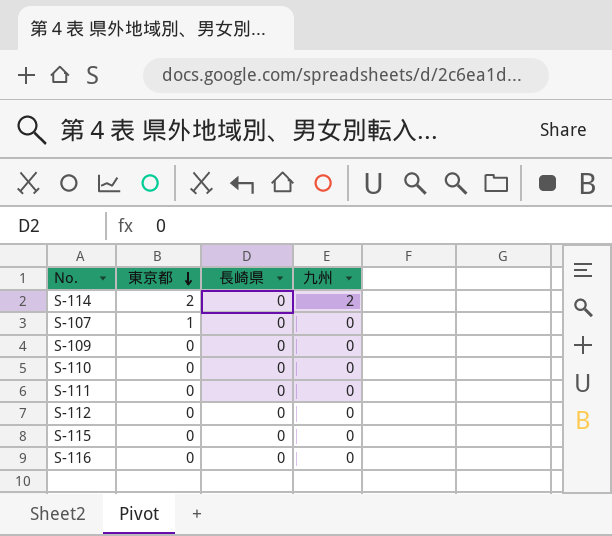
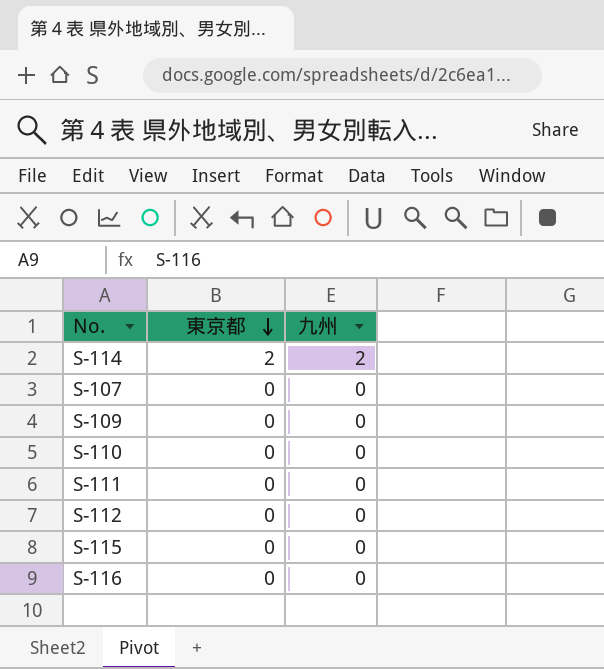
column 長崎県 | position: 3 -> none
S-107 | 東京都: 1 -> 0

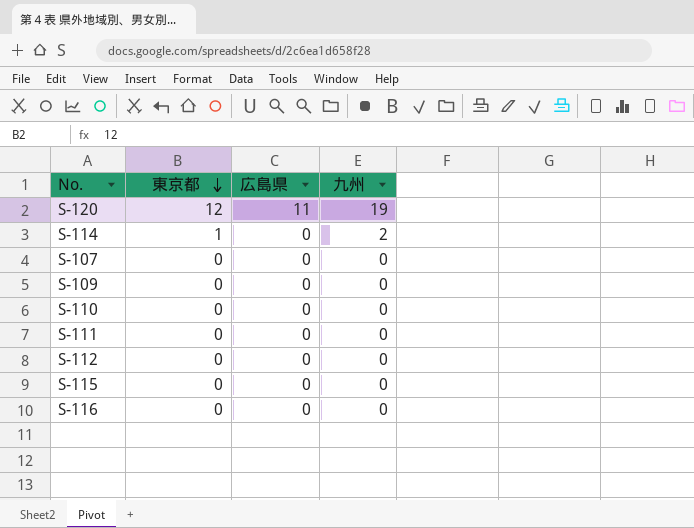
column 広島県 | position: none -> 3
row S-120: none -> 12 | 11 | 19
S-114 | 東京都: 2 -> 1

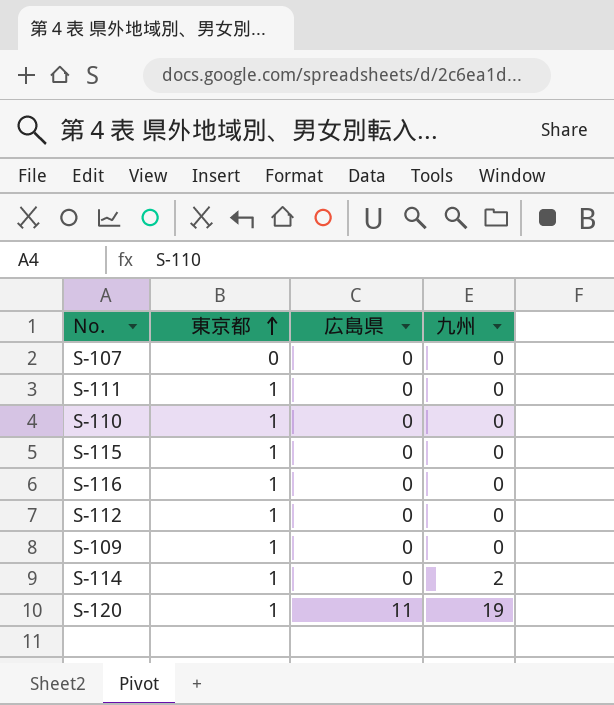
row order: 東京都 descending -> 東京都 ascending
S-111 | 東京都: 0 -> 1
S-110 | 東京都: 0 -> 1
S-115 | 東京都: 0 -> 1
S-116 | 東京都: 0 -> 1
S-112 | 東京都: 0 -> 1
S-109 | 東京都: 0 -> 1
S-120 | 東京都: 12 -> 1

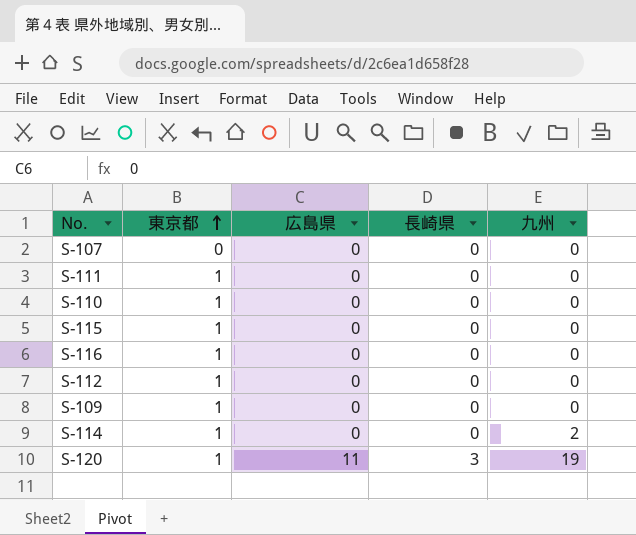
column 長崎県 | position: none -> 4

